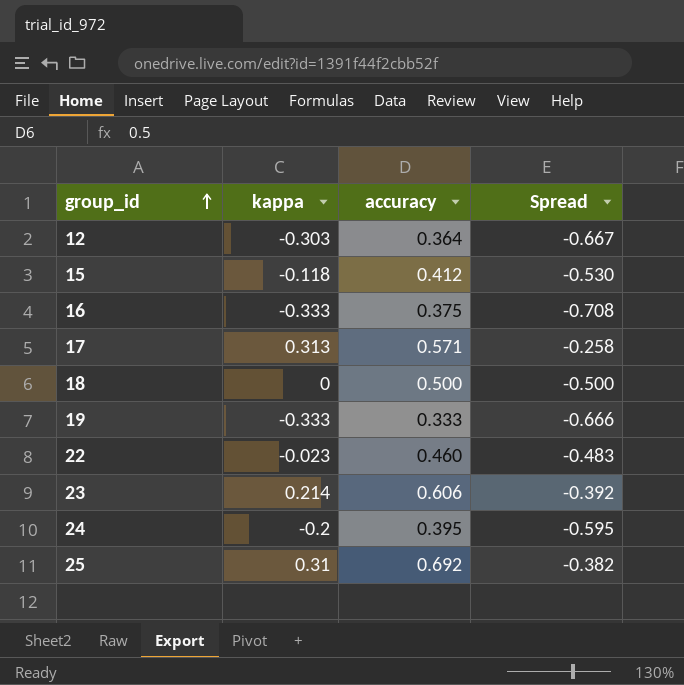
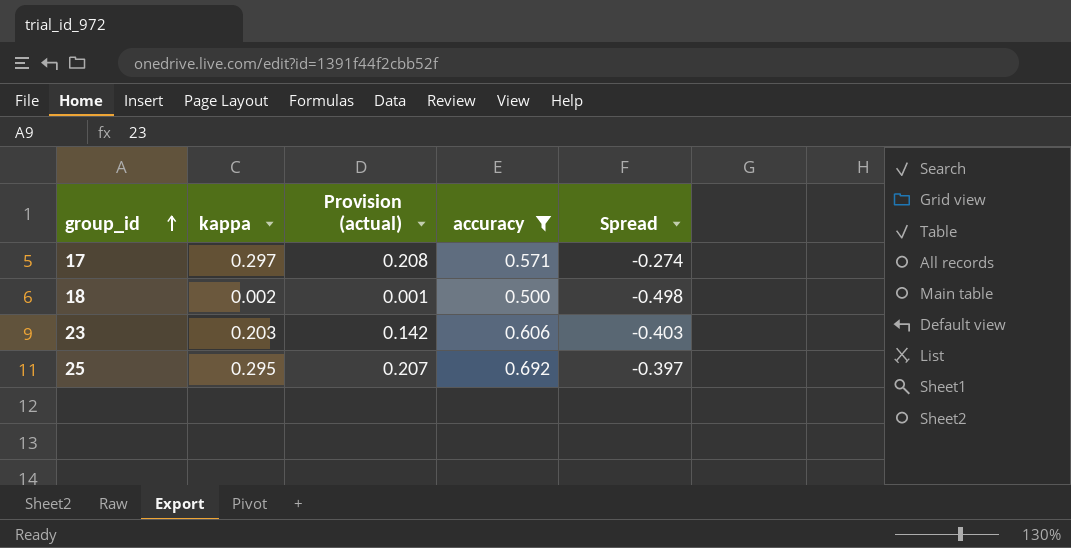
filter: none -> accuracy >= 0.500
column Provision (actual) | formula: none -> [kappa] * 0.7
17 | kappa: 0.313 -> 0.297
17 | Spread: -0.258 -> -0.274
18 | kappa: 0 -> 0.002
18 | Spread: -0.500 -> -0.498
23 | kappa: 0.214 -> 0.203
23 | Spread: -0.392 -> -0.403
25 | kappa: 0.31 -> 0.295
25 | Spread: -0.382 -> -0.397

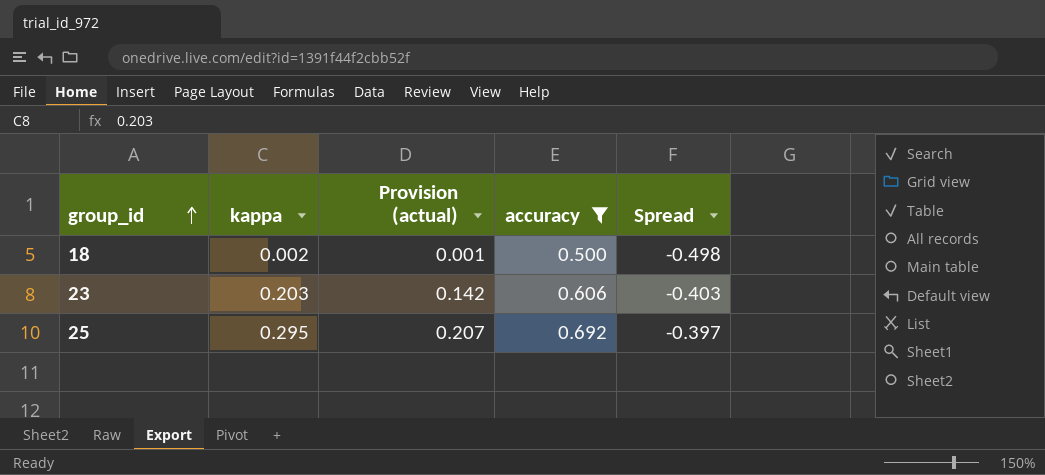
row 17: 0.297 | 0.208 | 0.571 | -0.274 -> none

